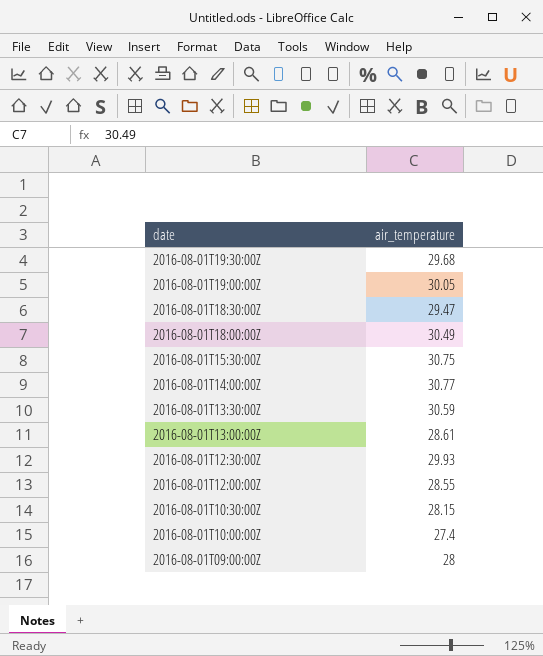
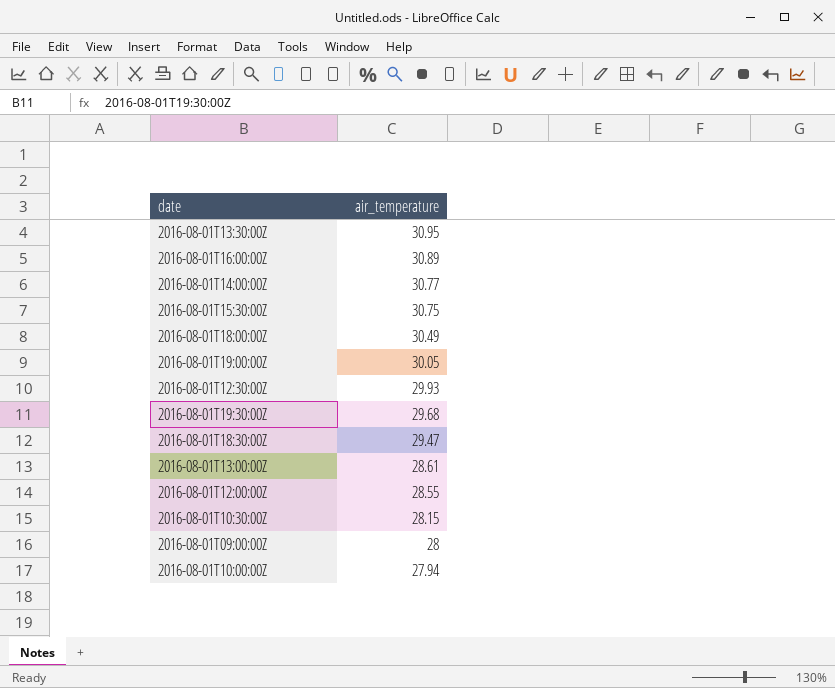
row order: date descending -> air_temperature descending
2016-08-01T13:30:00Z | air_temperature: 30.59 -> 30.95
row 2016-08-01T16:00:00Z: none -> 30.89
2016-08-01T10:00:00Z | air_temperature: 27.4 -> 27.94

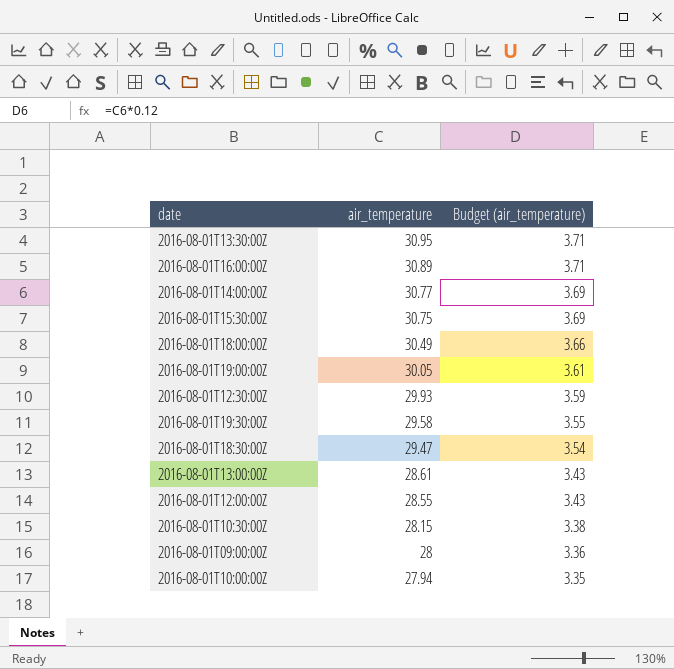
column Budget (air_temperature) | formula: none -> [air_temperature] * 0.12
2016-08-01T19:30:00Z | air_temperature: 29.68 -> 29.58

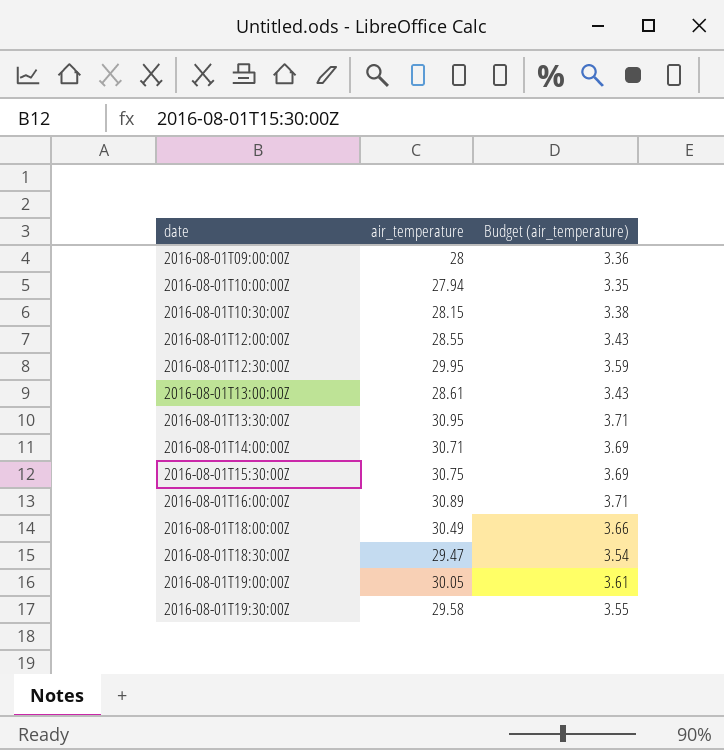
row order: air_temperature descending -> date ascending
2016-08-01T12:30:00Z | air_temperature: 29.93 -> 29.95
2016-08-01T14:00:00Z | air_temperature: 30.77 -> 30.71

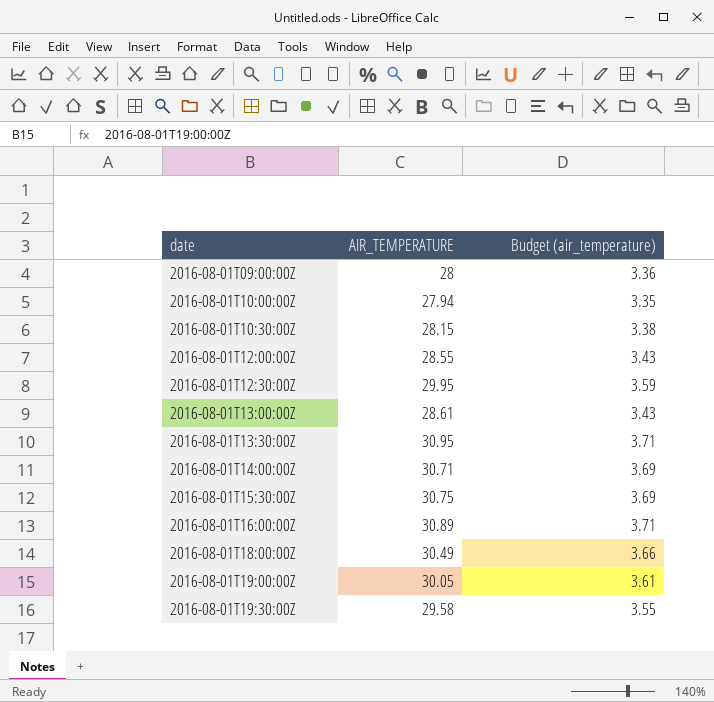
column name: air_temperature -> AIR_TEMPERATURE
row 2016-08-01T18:30:00Z: 29.47 | 3.54 -> none

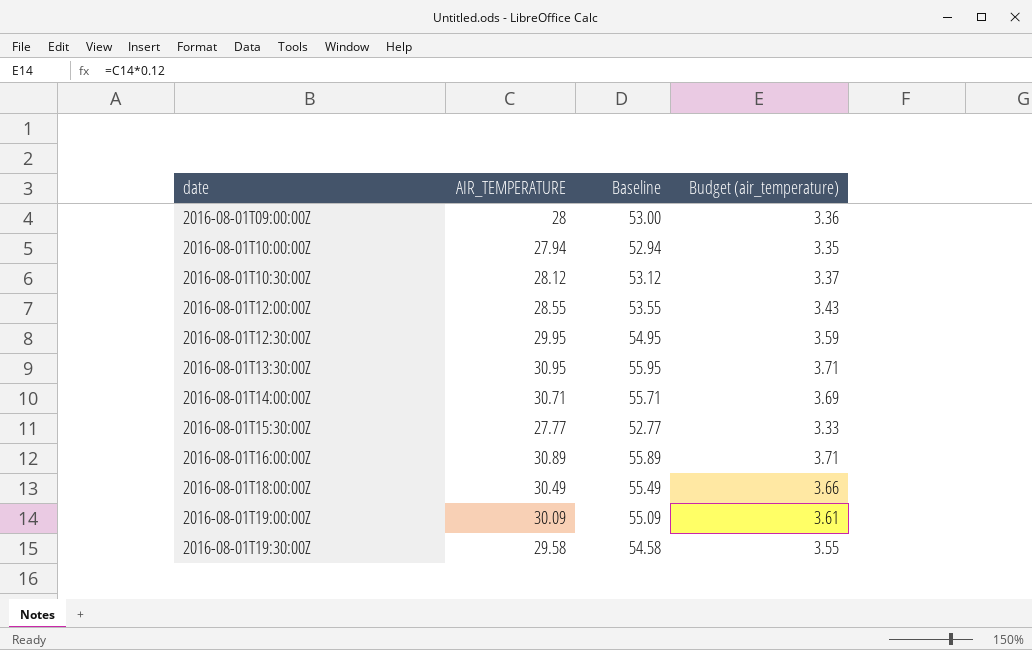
column Baseline | formula: none -> [AIR_TEMPERATURE] + 25
row 2016-08-01T13:00:00Z: 28.61 | 3.43 -> none
2016-08-01T10:30:00Z | AIR_TEMPERATURE: 28.15 -> 28.12
2016-08-01T10:30:00Z | Budget (air_temperature): 3.38 -> 3.37
2016-08-01T15:30:00Z | AIR_TEMPERATURE: 30.75 -> 27.77
2016-08-01T15:30:00Z | Budget (air_temperature): 3.69 -> 3.33
2016-08-01T19:00:00Z | AIR_TEMPERATURE: 30.05 -> 30.09

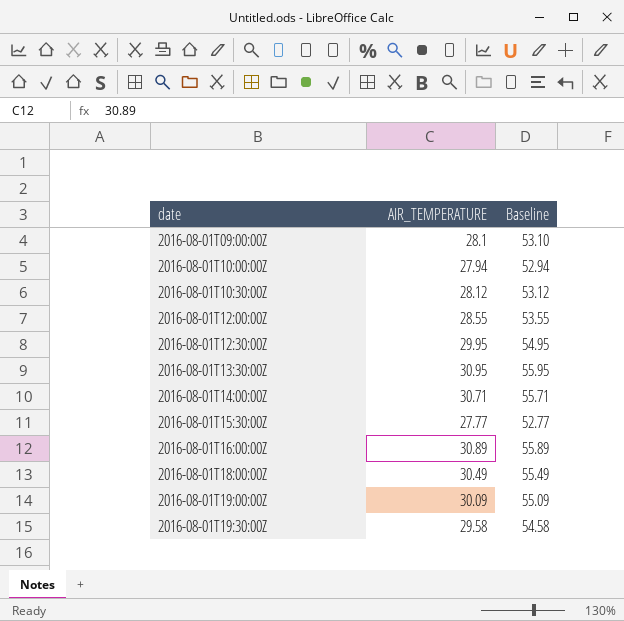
column Budget (air_temperature) | formula: [AIR_TEMPERATURE] * 0.12 -> none
2016-08-01T09:00:00Z | AIR_TEMPERATURE: 28 -> 28.1
2016-08-01T09:00:00Z | Baseline: 53.00 -> 53.10

